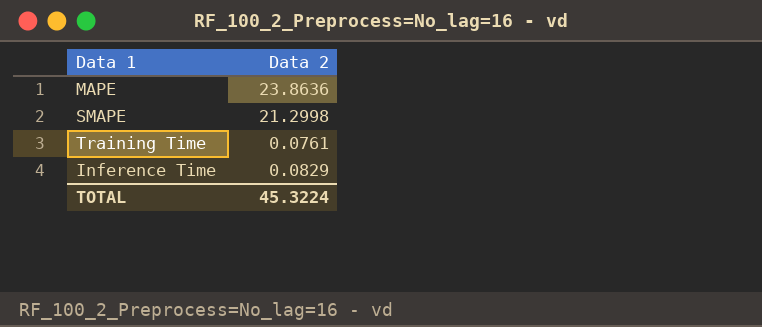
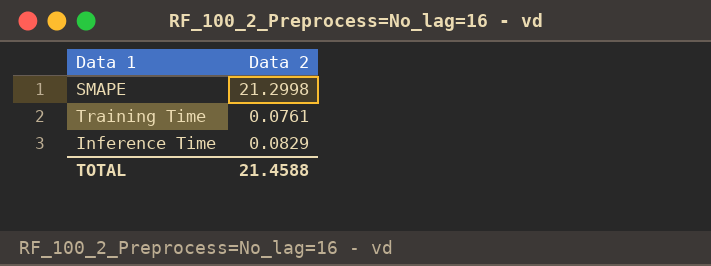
row MAPE: 23.8636 -> none
TOTAL | Data 2: 45.3224 -> 21.4588

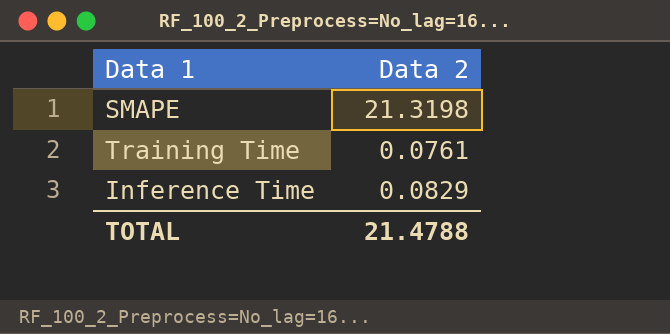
SMAPE | Data 2: 21.2998 -> 21.3198
TOTAL | Data 2: 21.4588 -> 21.4788

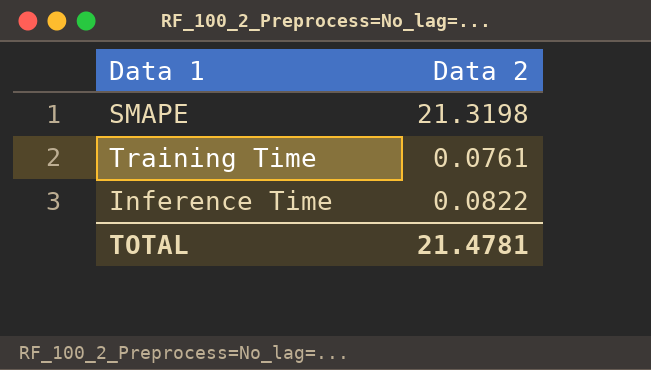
Inference Time | Data 2: 0.0829 -> 0.0822
TOTAL | Data 2: 21.4788 -> 21.4781

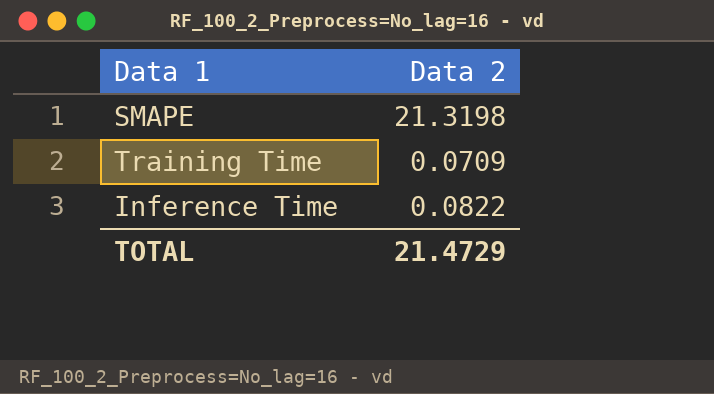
Training Time | Data 2: 0.0761 -> 0.0709
TOTAL | Data 2: 21.4781 -> 21.4729

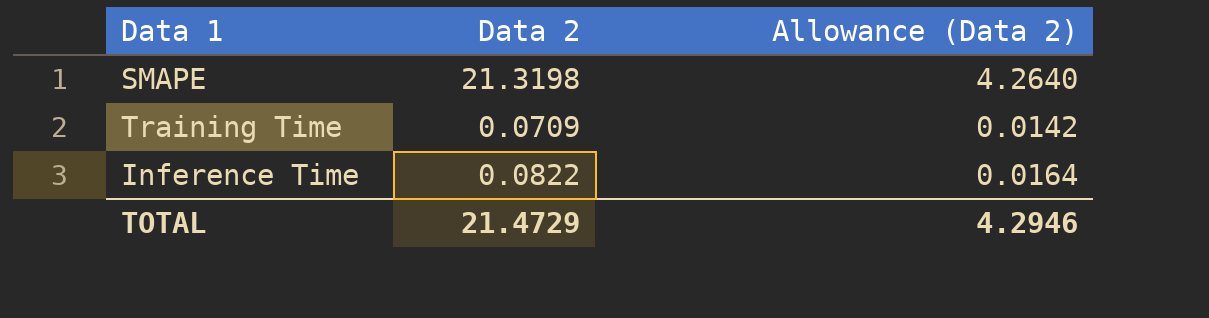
column Allowance (Data 2) | formula: none -> [Data 2] * 0.2

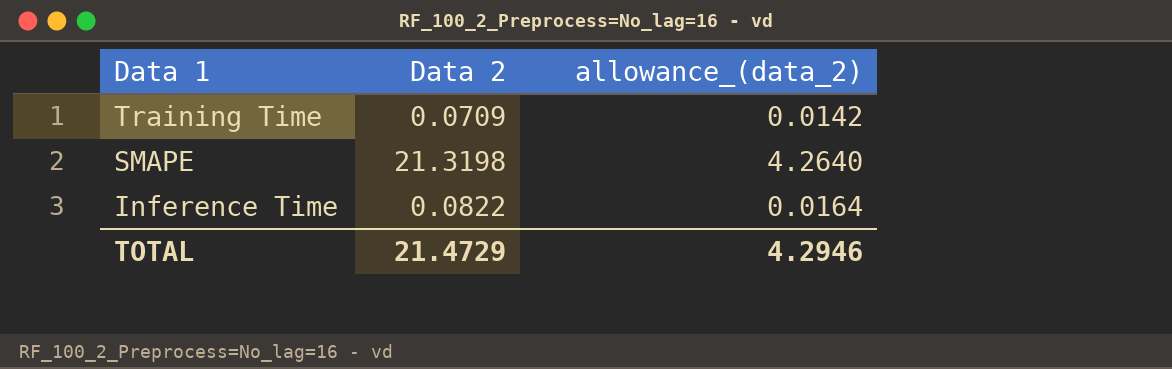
row order: none -> Data 1 descending
column name: Allowance (Data 2) -> allowance_(data_2)

